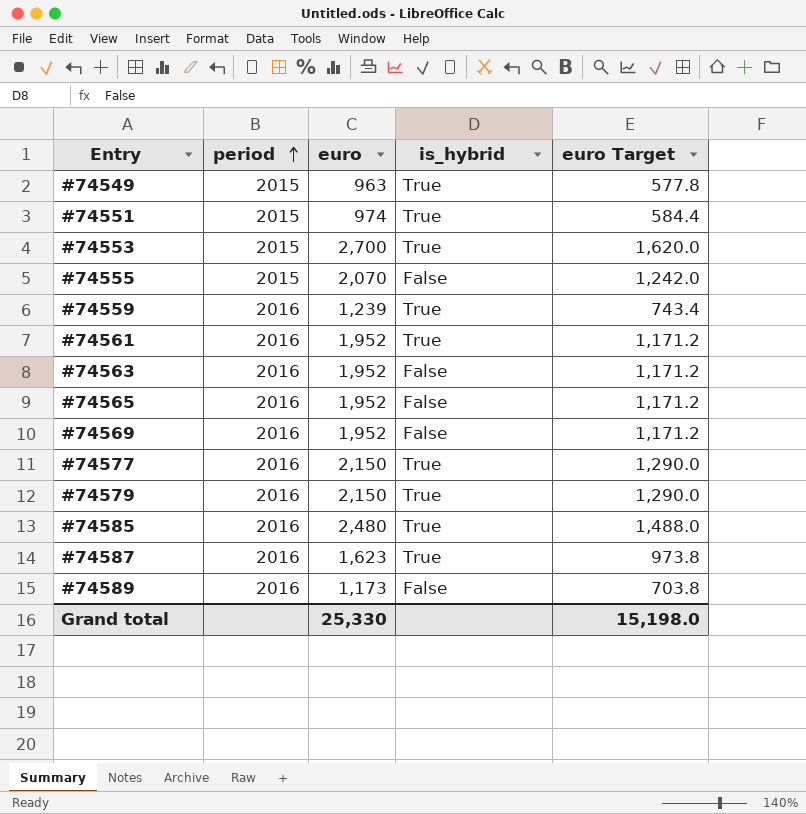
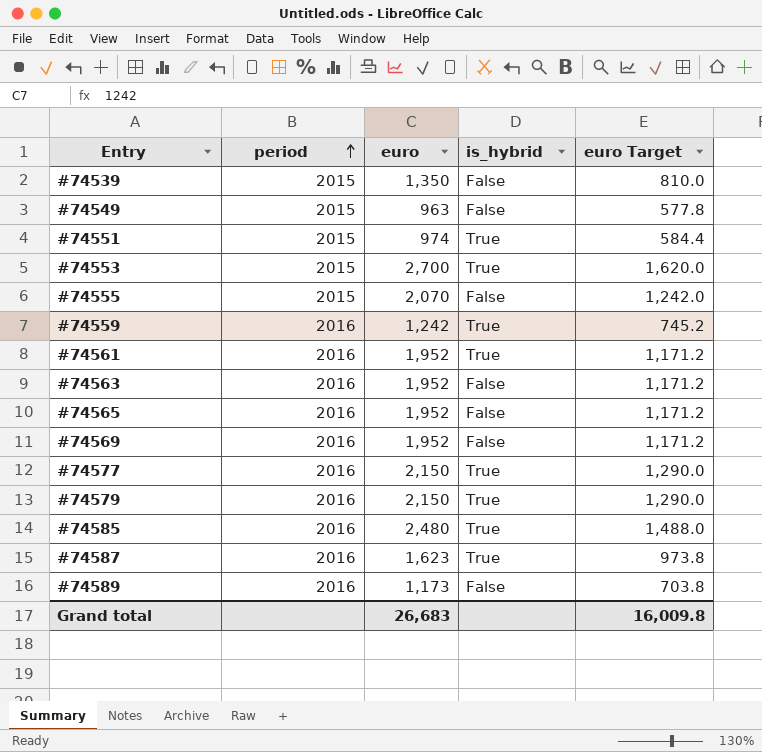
row #74539: none -> 2015 | 1,350 | False | 810.0
#74549 | is_hybrid: True -> False
#74559 | euro: 1,239 -> 1,242
#74559 | euro Target: 743.4 -> 745.2
Grand total | euro: 25,330 -> 26,683
Grand total | euro Target: 15,198.0 -> 16,009.8

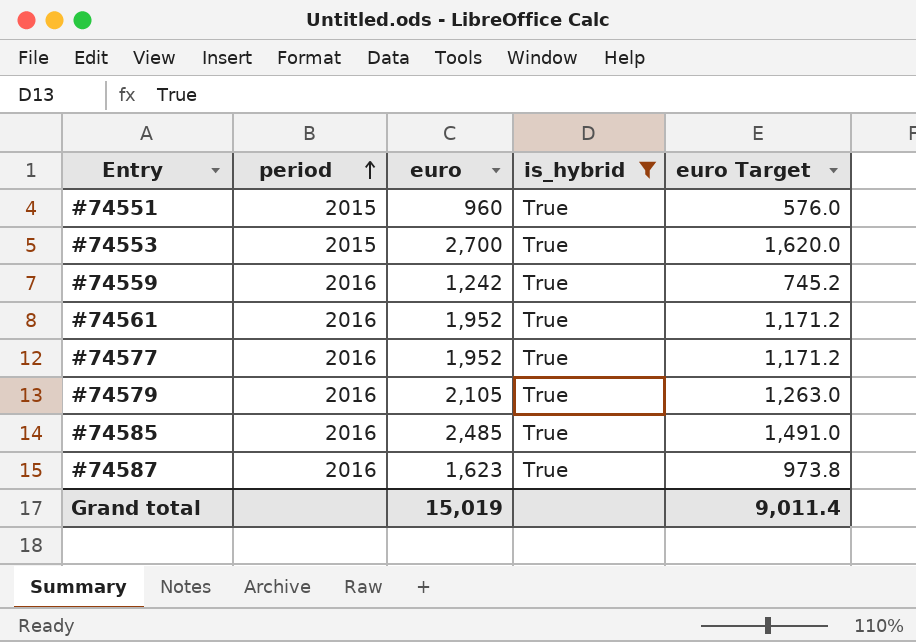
filter: none -> is_hybrid = True
#74551 | euro: 974 -> 960
#74551 | euro Target: 584.4 -> 576.0
#74577 | euro: 2,150 -> 1,952
#74577 | euro Target: 1,290.0 -> 1,171.2
#74579 | euro: 2,150 -> 2,105
#74579 | euro Target: 1,290.0 -> 1,263.0
#74585 | euro: 2,480 -> 2,485
#74585 | euro Target: 1,488.0 -> 1,491.0
Grand total | euro: 26,683 -> 15,019
Grand total | euro Target: 16,009.8 -> 9,011.4

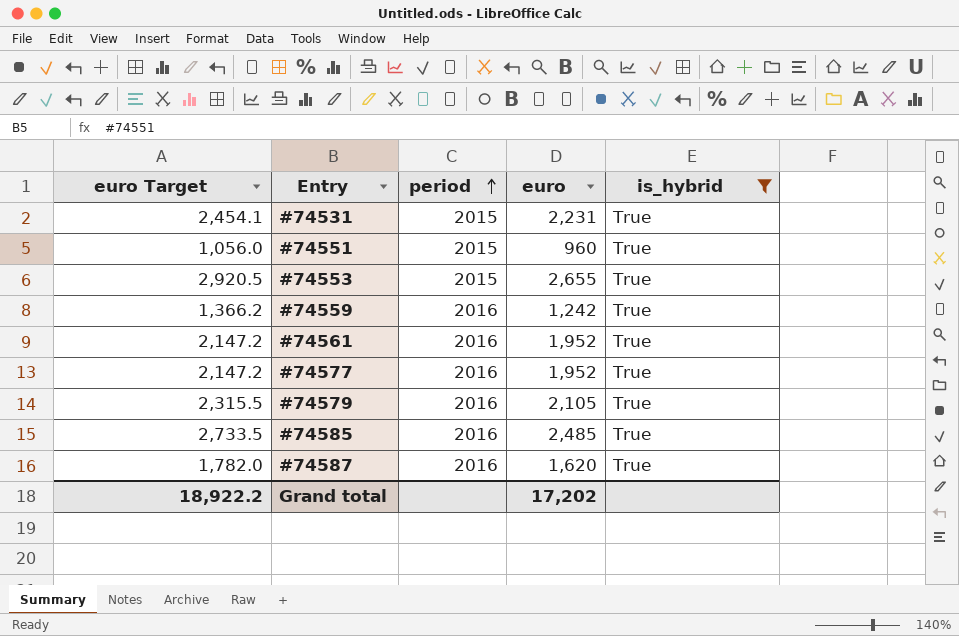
column euro Target | formula: [euro] * 0.6 -> [euro] * 1.1
column euro Target | position: 5 -> 1
row #74531: none -> 2,454.1 | 2015 | 2,231 | True
#74553 | euro: 2,700 -> 2,655
#74587 | euro: 1,623 -> 1,620
Grand total | euro Target: 9,011.4 -> 18,922.2
Grand total | euro: 15,019 -> 17,202

